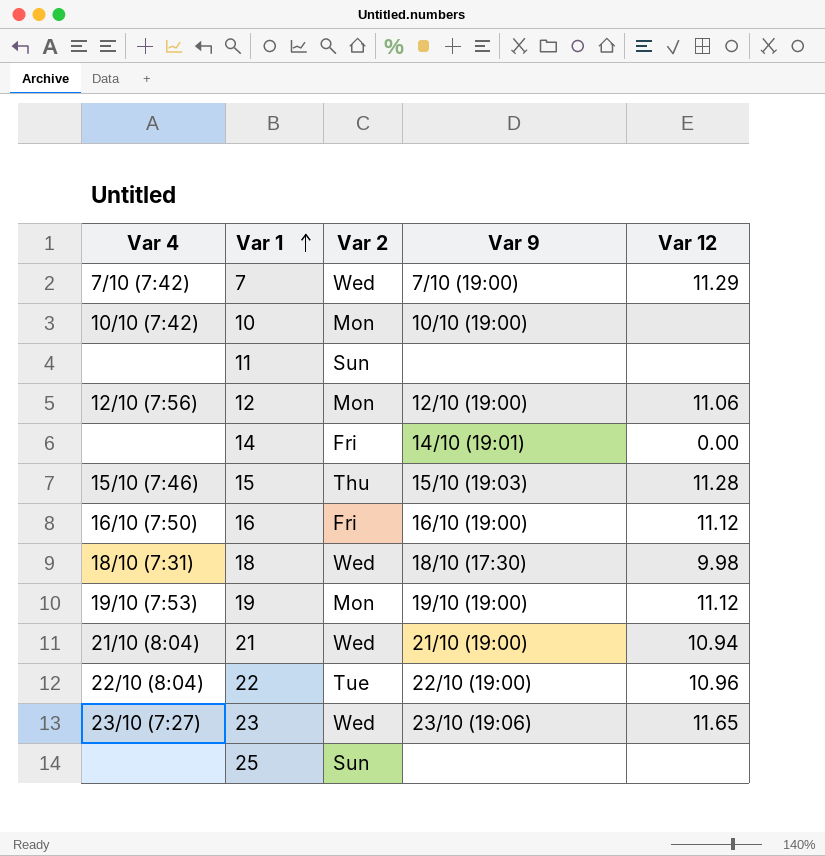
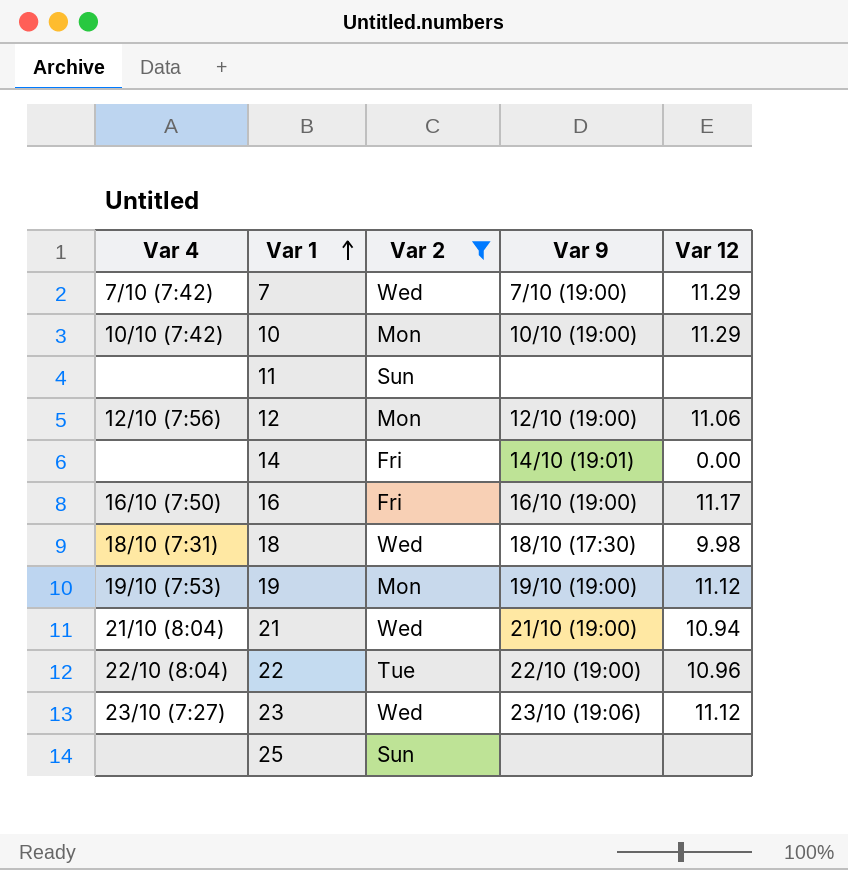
filter: none -> Var 2 != Thu
10 | Var 12: none -> 11.29
16 | Var 12: 11.12 -> 11.17
23 | Var 12: 11.65 -> 11.12

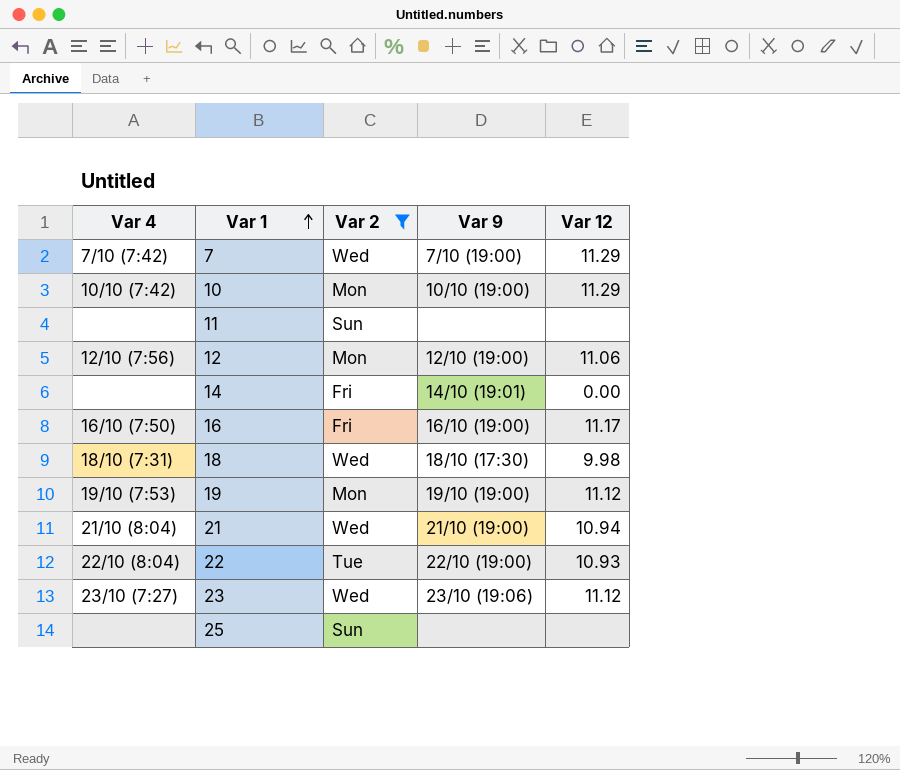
22 | Var 12: 10.96 -> 10.93

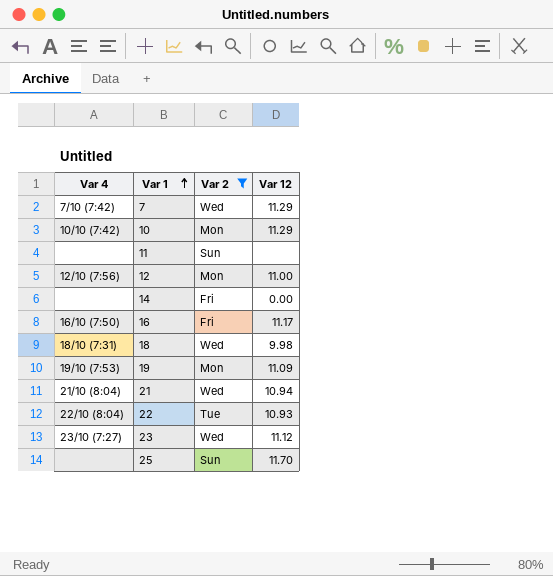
column Var 9 | position: 4 -> none
12 | Var 12: 11.06 -> 11.00
19 | Var 12: 11.12 -> 11.09
25 | Var 12: none -> 11.70

